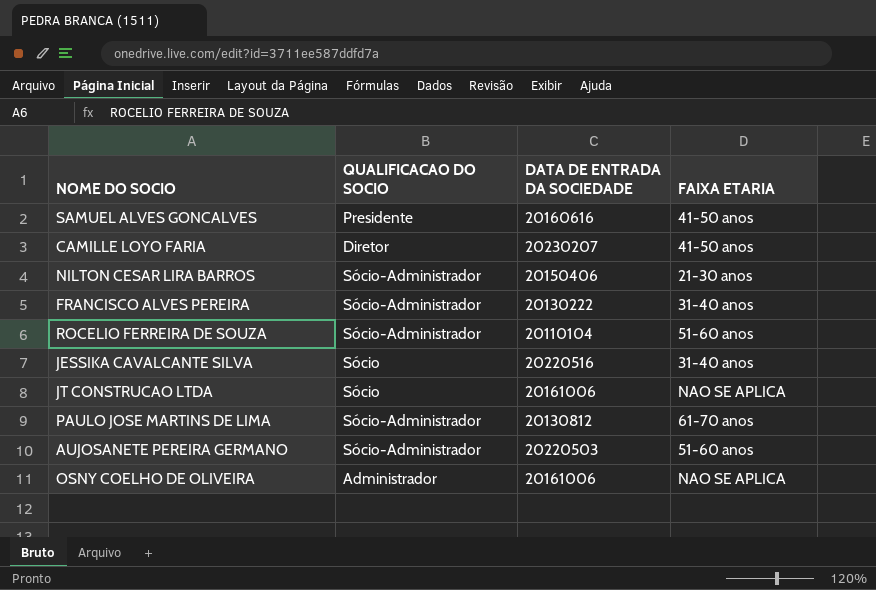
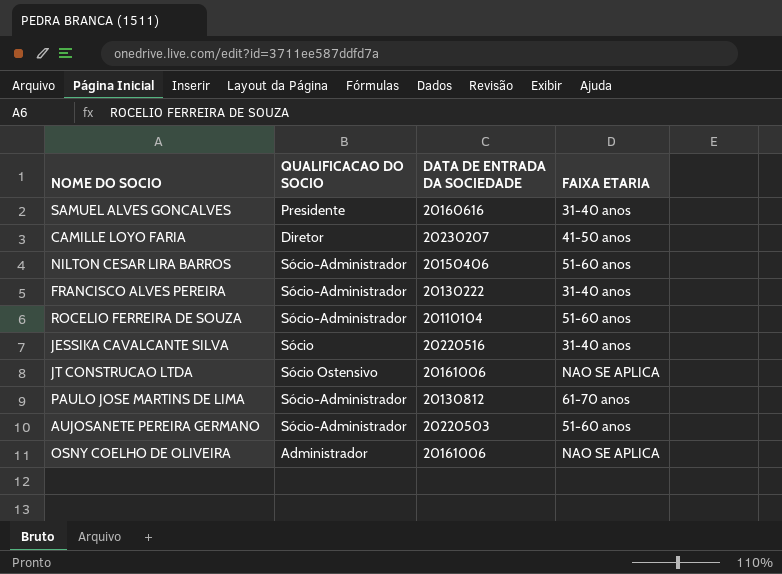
SAMUEL ALVES GONCALVES | FAIXA ETARIA: 41-50 anos -> 31-40 anos
NILTON CESAR LIRA BARROS | FAIXA ETARIA: 21-30 anos -> 51-60 anos
JT CONSTRUCAO LTDA | QUALIFICACAO DO SOCIO: Sócio -> Sócio Ostensivo

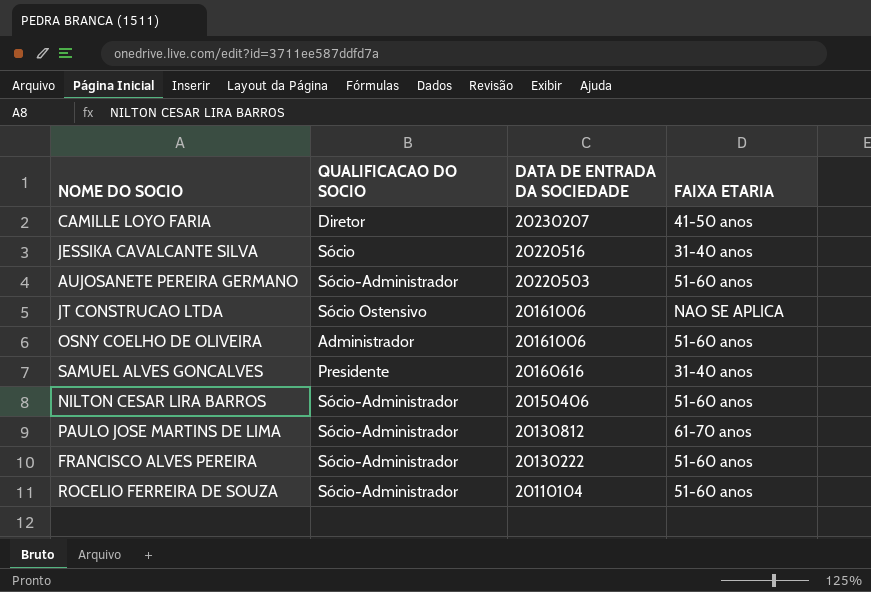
row order: none -> DATA DE ENTRADA DA SOCIEDADE descending
OSNY COELHO DE OLIVEIRA | FAIXA ETARIA: NAO SE APLICA -> 51-60 anos
FRANCISCO ALVES PEREIRA | FAIXA ETARIA: 31-40 anos -> 51-60 anos

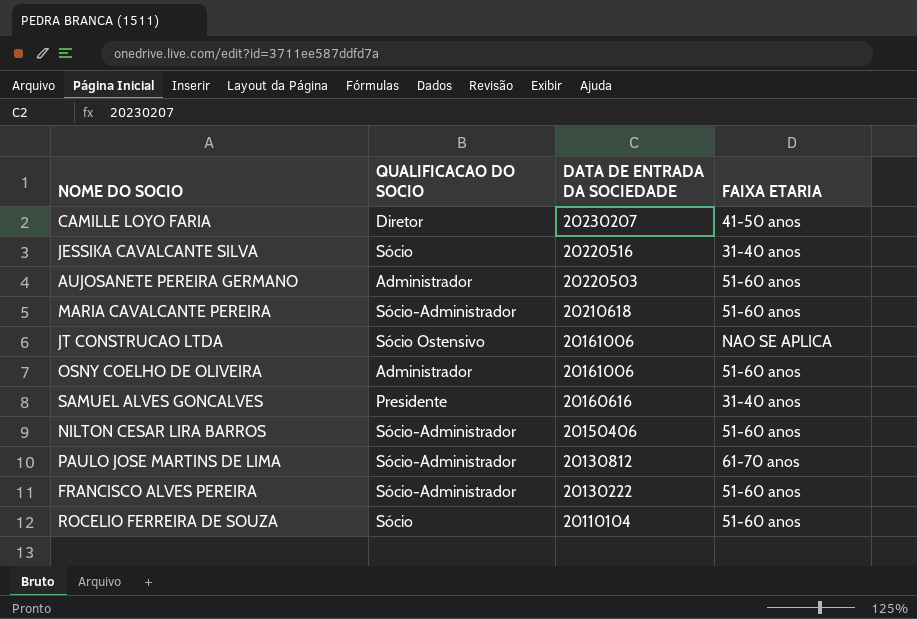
AUJOSANETE PEREIRA GERMANO | QUALIFICACAO DO SOCIO: Sócio-Administrador -> Administrador
row MARIA CAVALCANTE PEREIRA: none -> Sócio-Administrador | 20210618 | 51-60 anos
ROCELIO FERREIRA DE SOUZA | QUALIFICACAO DO SOCIO: Sócio-Administrador -> Sócio

